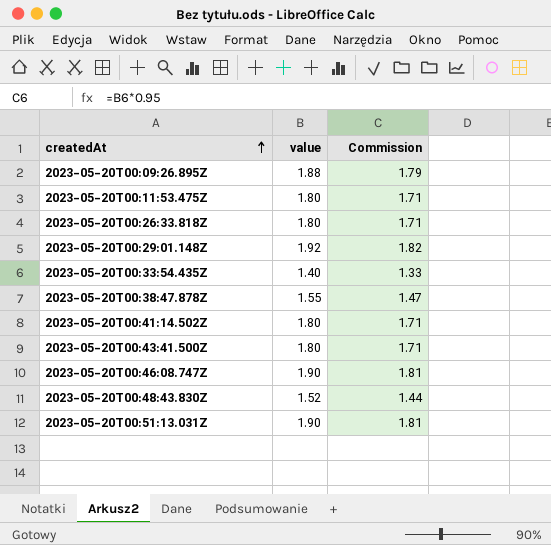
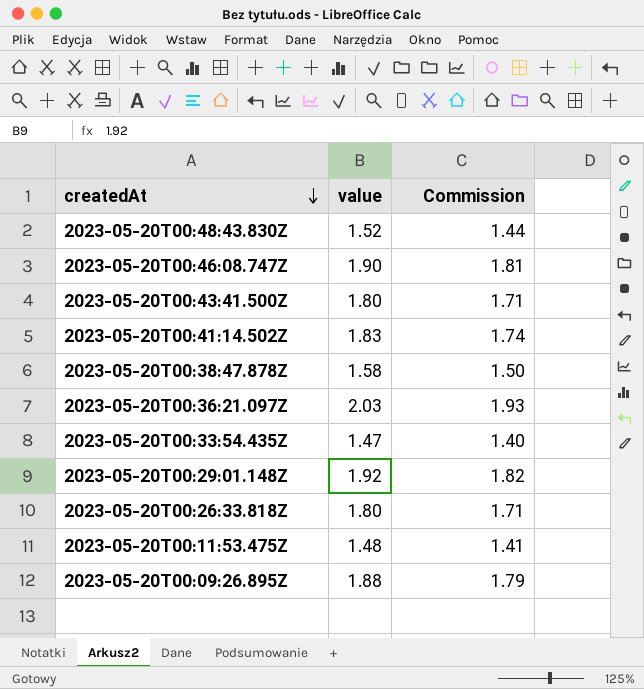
row order: createdAt ascending -> createdAt descending
row 2023-05-20T00:51:13.031Z: 1.90 | 1.81 -> none
2023-05-20T00:41:14.502Z | value: 1.80 -> 1.83
2023-05-20T00:41:14.502Z | Commission: 1.71 -> 1.74
2023-05-20T00:38:47.878Z | value: 1.55 -> 1.58
2023-05-20T00:38:47.878Z | Commission: 1.47 -> 1.50
row 2023-05-20T00:36:21.097Z: none -> 2.03 | 1.93
2023-05-20T00:33:54.435Z | value: 1.40 -> 1.47
2023-05-20T00:33:54.435Z | Commission: 1.33 -> 1.40
2023-05-20T00:11:53.475Z | value: 1.80 -> 1.48
2023-05-20T00:11:53.475Z | Commission: 1.71 -> 1.41

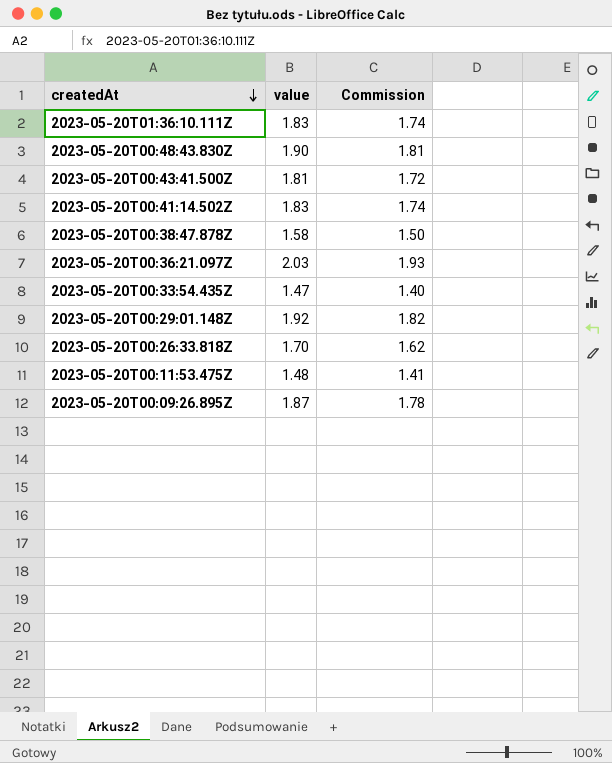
row 2023-05-20T00:46:08.747Z: 1.90 | 1.81 -> none
row 2023-05-20T01:36:10.111Z: none -> 1.83 | 1.74
2023-05-20T00:48:43.830Z | value: 1.52 -> 1.90
2023-05-20T00:48:43.830Z | Commission: 1.44 -> 1.81
2023-05-20T00:43:41.500Z | value: 1.80 -> 1.81
2023-05-20T00:43:41.500Z | Commission: 1.71 -> 1.72
2023-05-20T00:26:33.818Z | value: 1.80 -> 1.70
2023-05-20T00:26:33.818Z | Commission: 1.71 -> 1.62
2023-05-20T00:09:26.895Z | value: 1.88 -> 1.87
2023-05-20T00:09:26.895Z | Commission: 1.79 -> 1.78

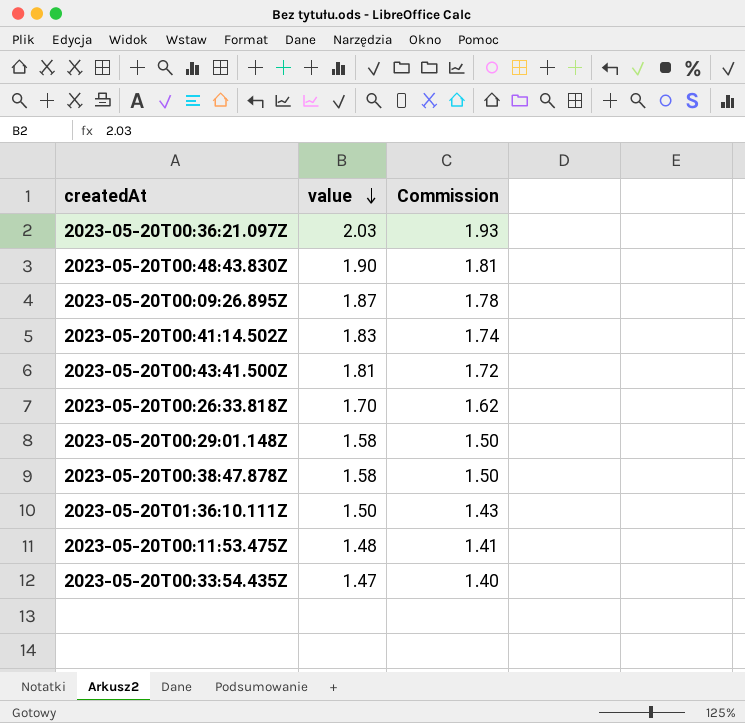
row order: createdAt descending -> value descending
2023-05-20T00:29:01.148Z | value: 1.92 -> 1.58
2023-05-20T00:29:01.148Z | Commission: 1.82 -> 1.50
2023-05-20T01:36:10.111Z | value: 1.83 -> 1.50
2023-05-20T01:36:10.111Z | Commission: 1.74 -> 1.43

